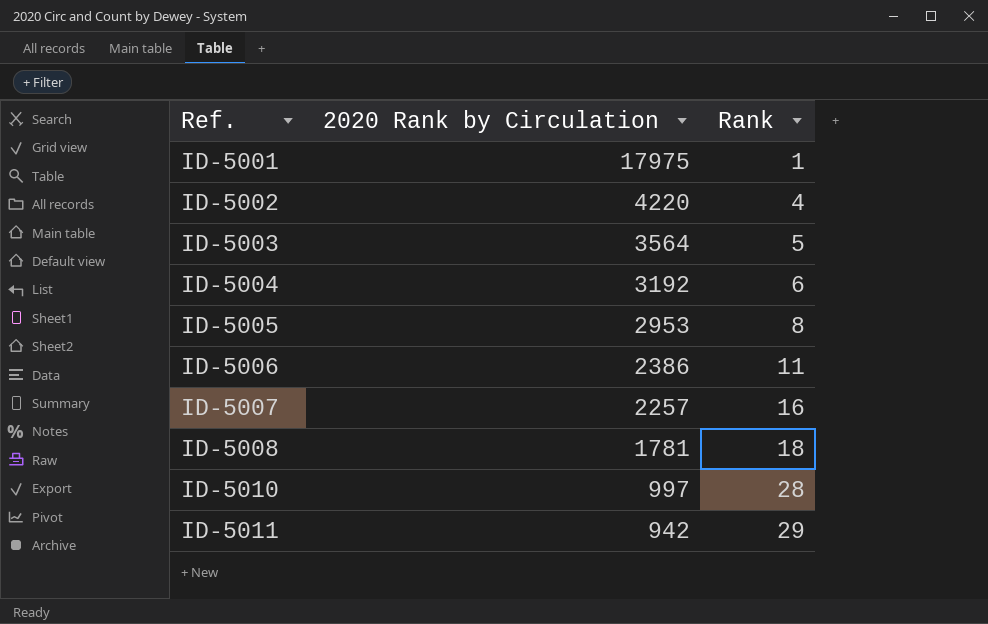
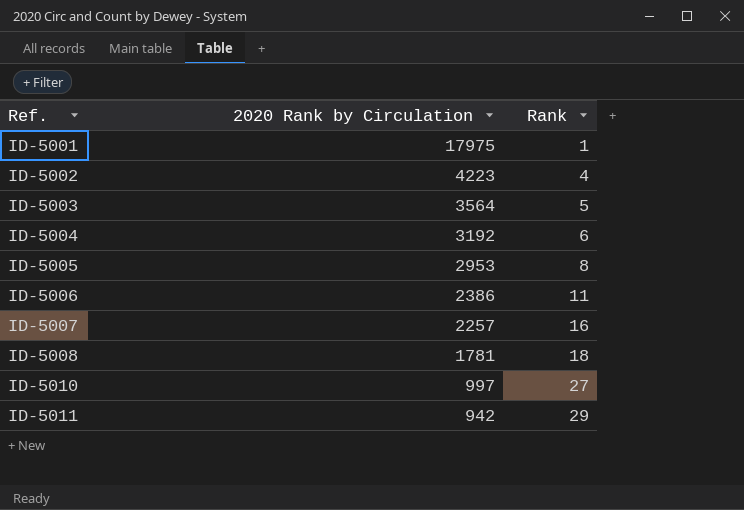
ID-5002 | 2020 Rank by Circulation: 4220 -> 4223
ID-5010 | Rank: 28 -> 27

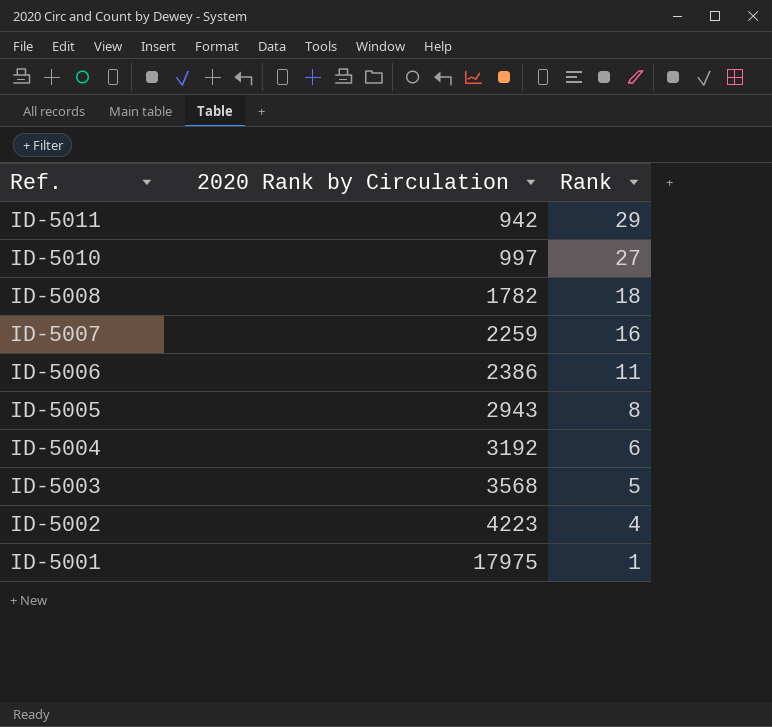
row order: Ref. ascending -> Ref. descending
ID-5008 | 2020 Rank by Circulation: 1781 -> 1782
ID-5007 | 2020 Rank by Circulation: 2257 -> 2259
ID-5005 | 2020 Rank by Circulation: 2953 -> 2943
ID-5003 | 2020 Rank by Circulation: 3564 -> 3568

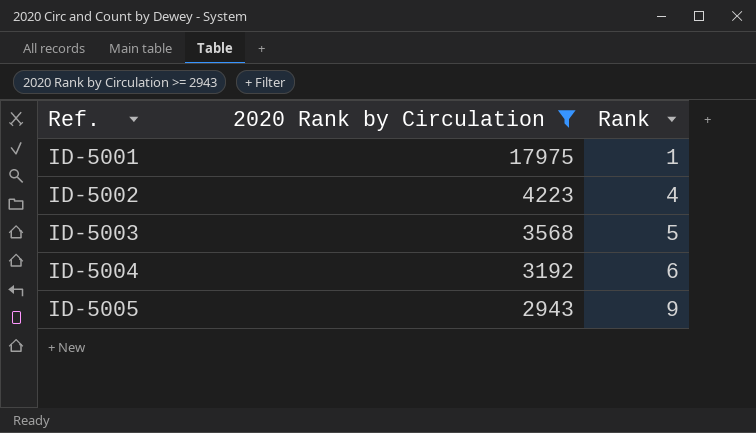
filter: none -> 2020 Rank by Circulation >= 2943
row order: Ref. descending -> Ref. ascending
ID-5005 | Rank: 8 -> 9

